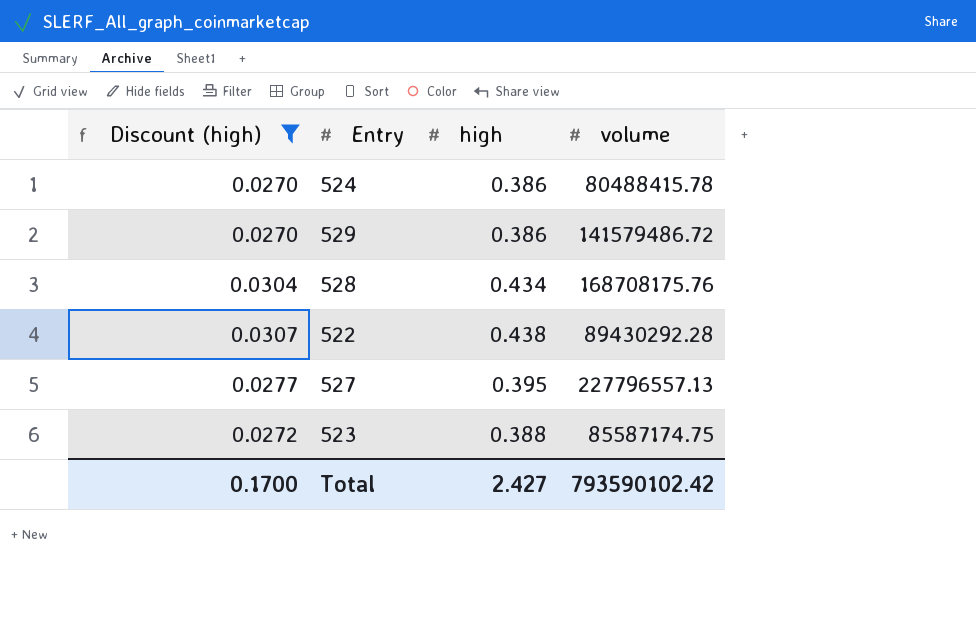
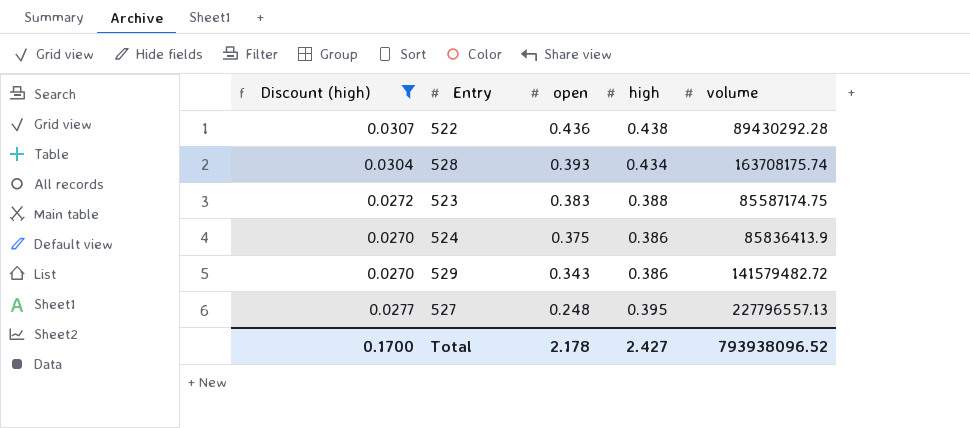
row order: none -> open descending
column open | position: none -> 3
528 | volume: 168708175.76 -> 163708175.74
524 | volume: 80488415.78 -> 85836413.9
529 | volume: 141579486.72 -> 141579482.72
Total | volume: 793590102.42 -> 793938096.52

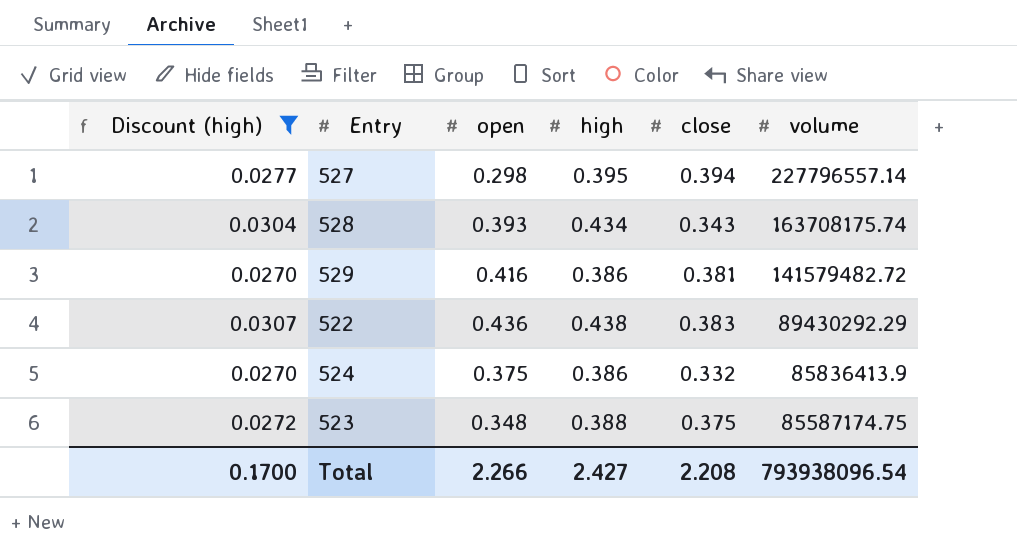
row order: open descending -> volume descending
column close | position: none -> 5
527 | open: 0.248 -> 0.298
527 | volume: 227796557.13 -> 227796557.14
529 | open: 0.343 -> 0.416
522 | volume: 89430292.28 -> 89430292.29
523 | open: 0.383 -> 0.348
Total | open: 2.178 -> 2.266
Total | volume: 793938096.52 -> 793938096.54

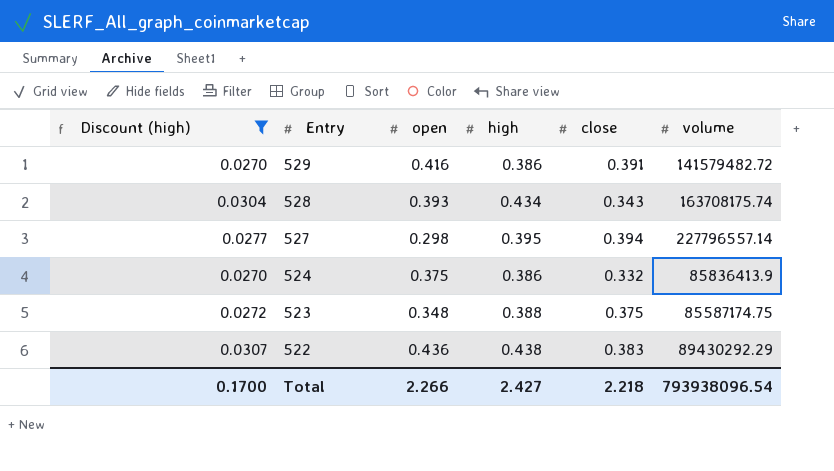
row order: volume descending -> Entry descending
529 | close: 0.381 -> 0.391
Total | close: 2.208 -> 2.218

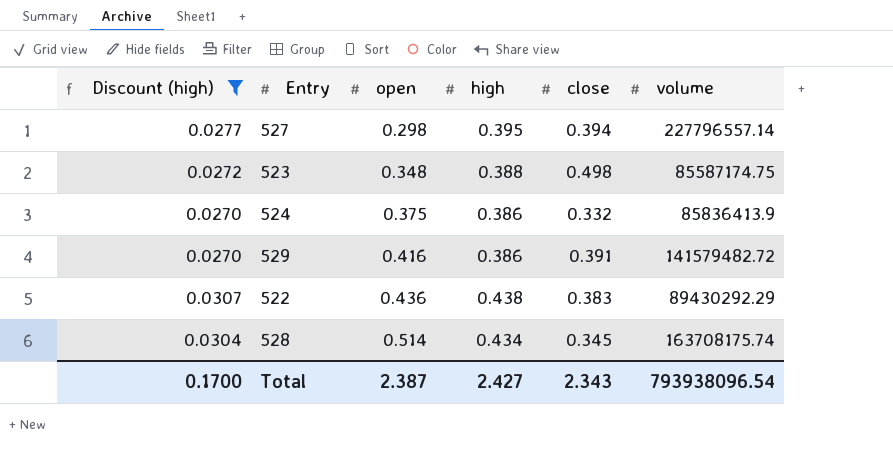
row order: Entry descending -> open ascending
523 | close: 0.375 -> 0.498
528 | open: 0.393 -> 0.514
528 | close: 0.343 -> 0.345
Total | open: 2.266 -> 2.387
Total | close: 2.218 -> 2.343

